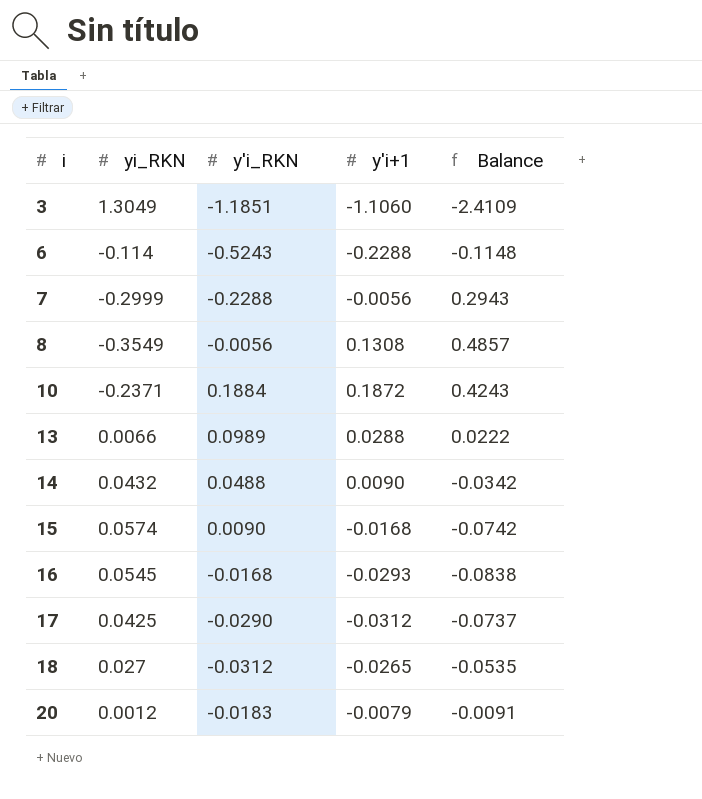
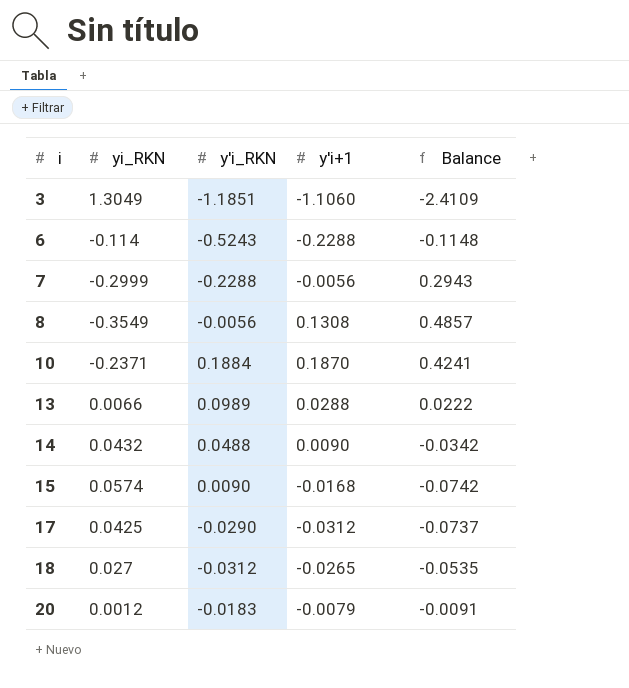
row 16: 0.0545 | -0.0168 | -0.0293 | -0.0838 -> none
10 | y'i+1: 0.1872 -> 0.1870
10 | Balance: 0.4243 -> 0.4241

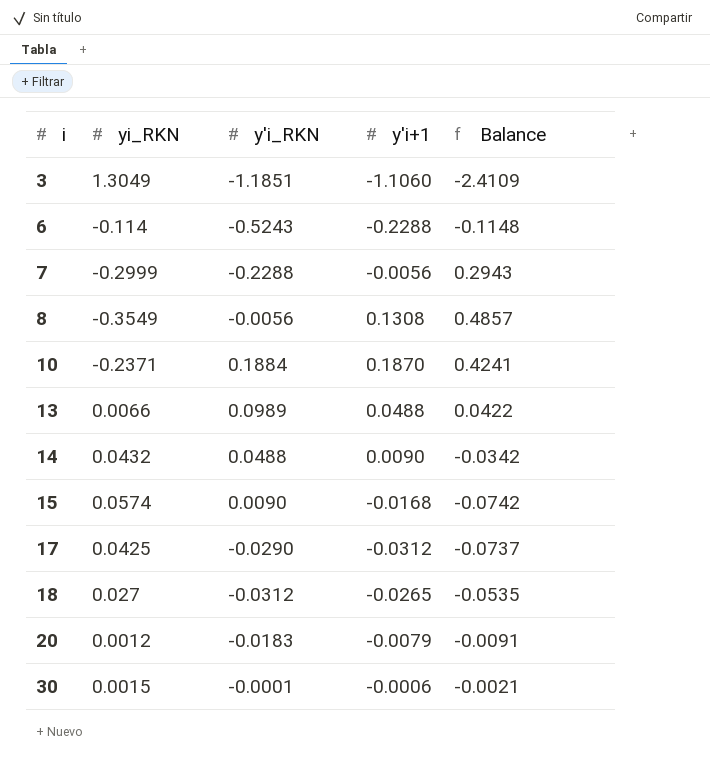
13 | y'i+1: 0.0288 -> 0.0488
13 | Balance: 0.0222 -> 0.0422
row 30: none -> 0.0015 | -0.0001 | -0.0006 | -0.0021

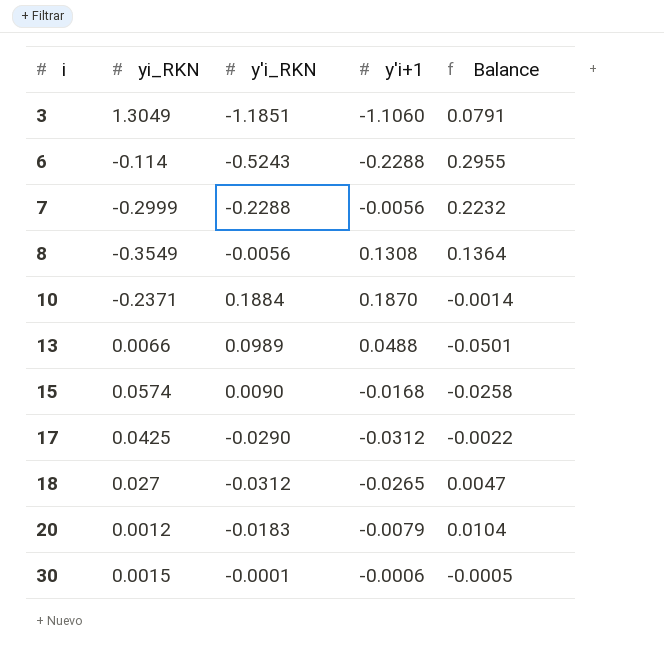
column Balance | formula: [y'i+1] - [yi_RKN] -> [y'i+1] - [y'i_RKN]
row 14: 0.0432 | 0.0488 | 0.0090 | -0.0342 -> none

